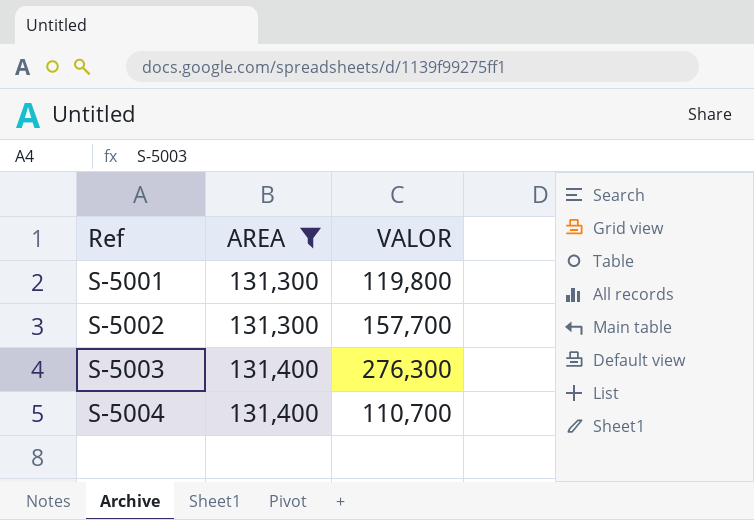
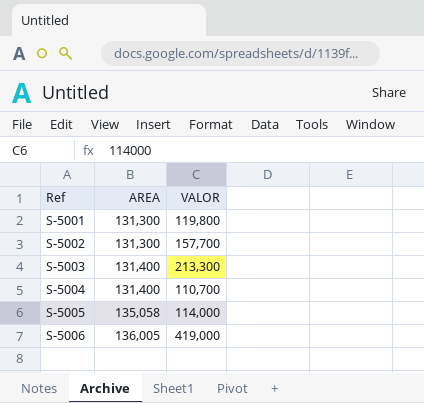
filter: AREA <= 131,400 -> none
S-5003 | VALOR: 276,300 -> 213,300

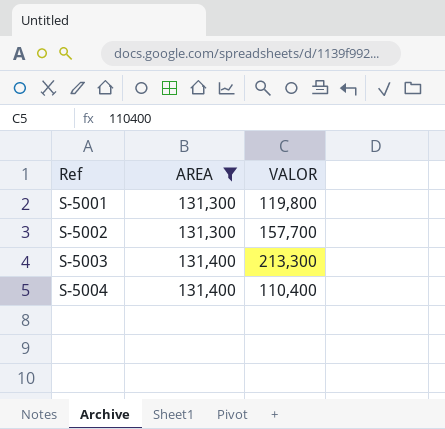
filter: none -> AREA <= 131,400
S-5004 | VALOR: 110,700 -> 110,400

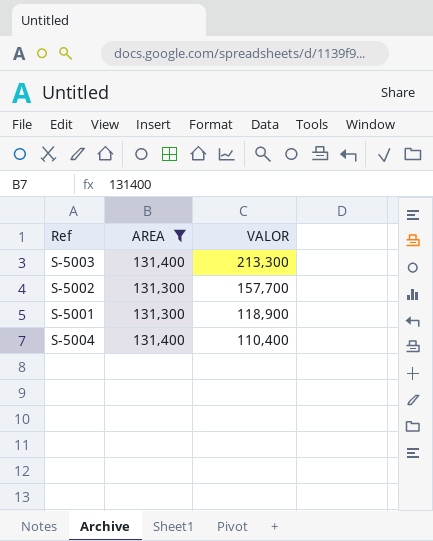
row order: Ref ascending -> VALOR descending
S-5001 | VALOR: 119,800 -> 118,900

